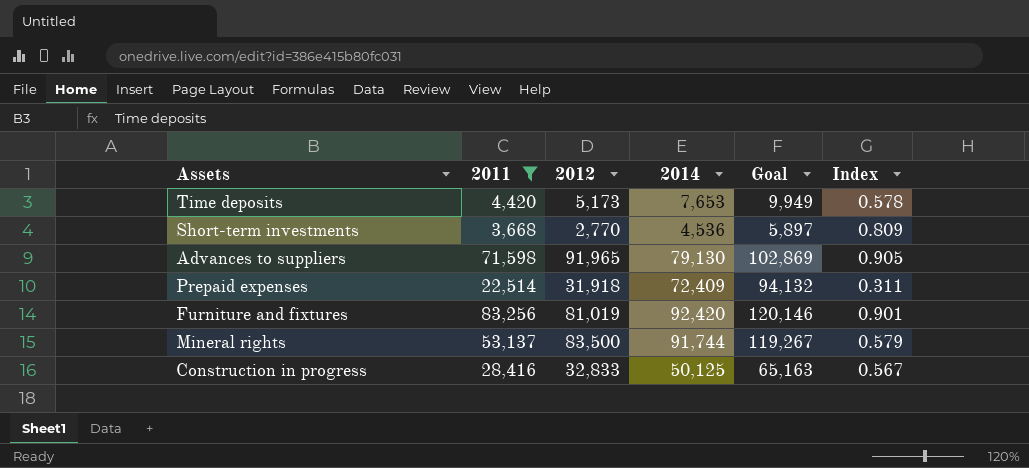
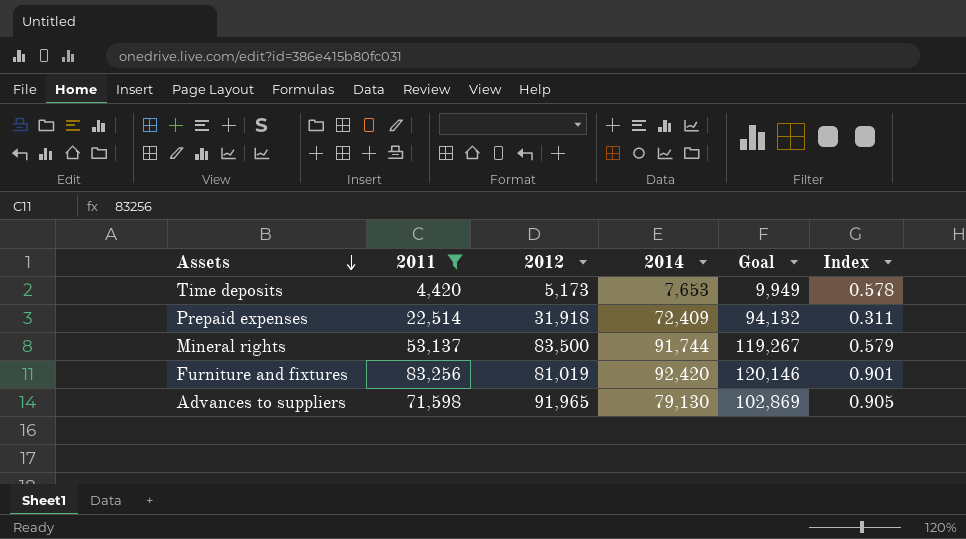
row order: none -> Assets descending
row Short-term investments: 3,668 | 2,770 | 4,536 | 5,897 | 0.809 -> none
row Construction in progress: 28,416 | 32,833 | 50,125 | 65,163 | 0.567 -> none

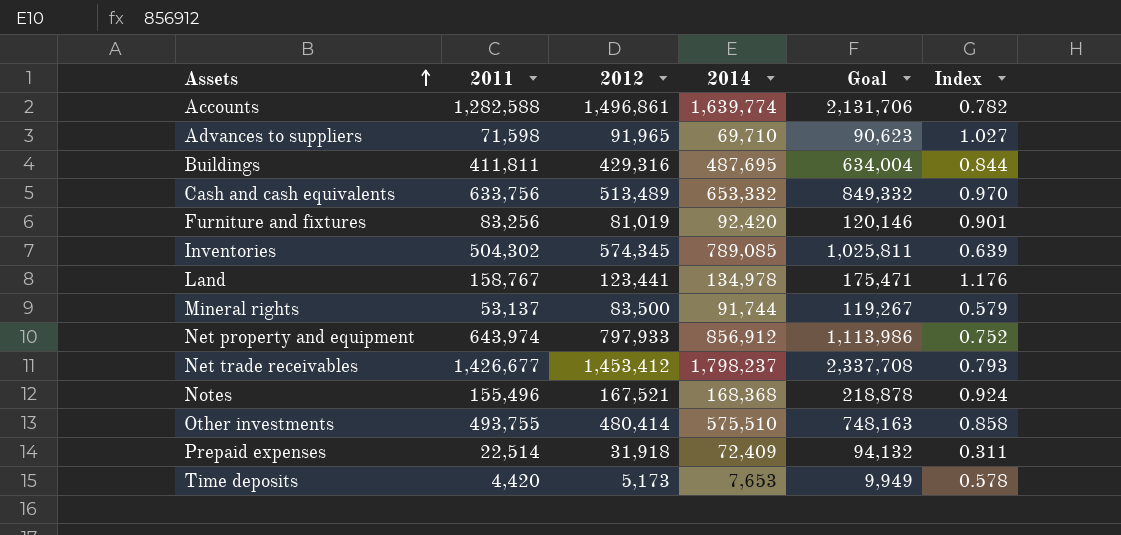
filter: 2011 <= 83,256 -> none
row order: Assets descending -> Assets ascending
Advances to suppliers | 2014: 79,130 -> 69,710
Advances to suppliers | Goal: 102,869 -> 90,623
Advances to suppliers | Index: 0.905 -> 1.027

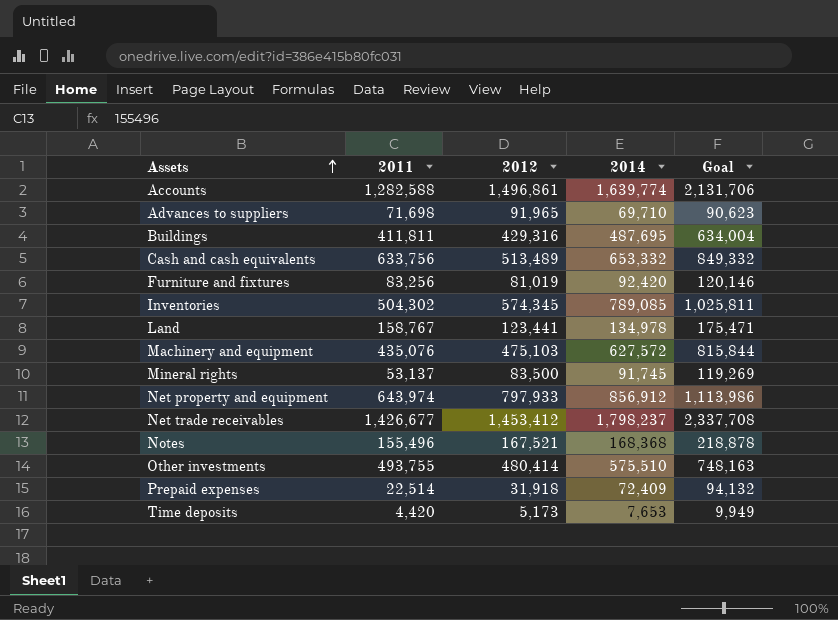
column Index | formula: [2011] / [2014] -> none
Advances to suppliers | 2011: 71,598 -> 71,698
row Machinery and equipment: none -> 435,076 | 475,103 | 627,572 | 815,844
Mineral rights | 2014: 91,744 -> 91,745
Mineral rights | Goal: 119,267 -> 119,269

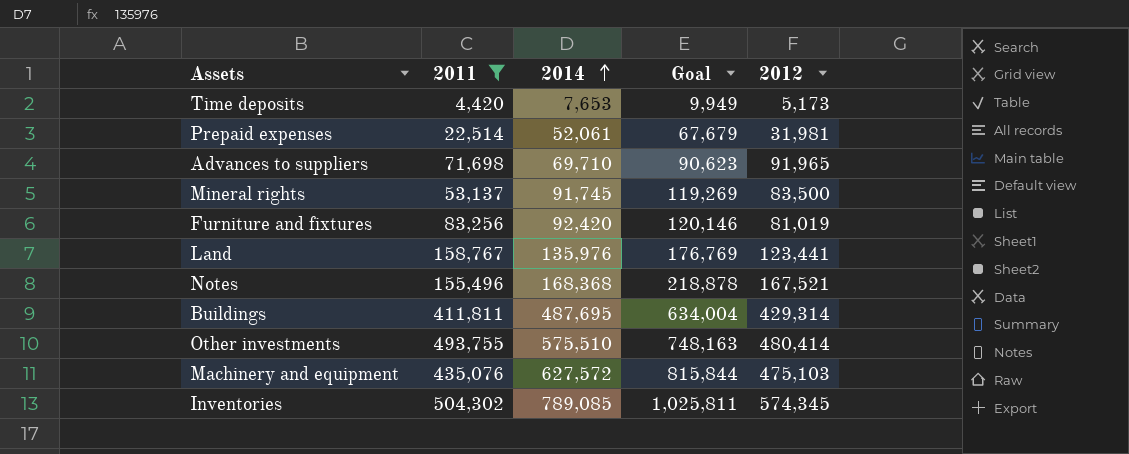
filter: none -> 2011 <= 504,302
row order: Assets ascending -> 2014 ascending
column 2012 | position: 3 -> 5
Prepaid expenses | 2014: 72,409 -> 52,061
Prepaid expenses | Goal: 94,132 -> 67,679
Prepaid expenses | 2012: 31,918 -> 31,981
Land | 2014: 134,978 -> 135,976
Land | Goal: 175,471 -> 176,769
Buildings | 2012: 429,316 -> 429,314

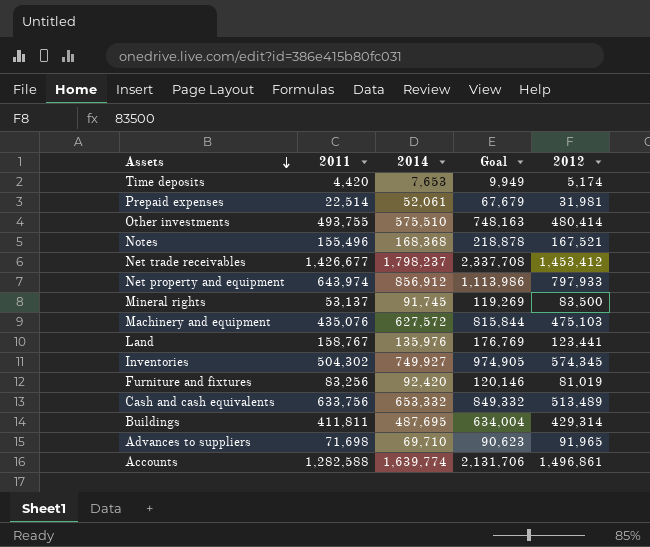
filter: 2011 <= 504,302 -> none
row order: 2014 ascending -> Assets descending
Time deposits | 2012: 5,173 -> 5,174
Inventories | 2014: 789,085 -> 749,927
Inventories | Goal: 1,025,811 -> 974,905

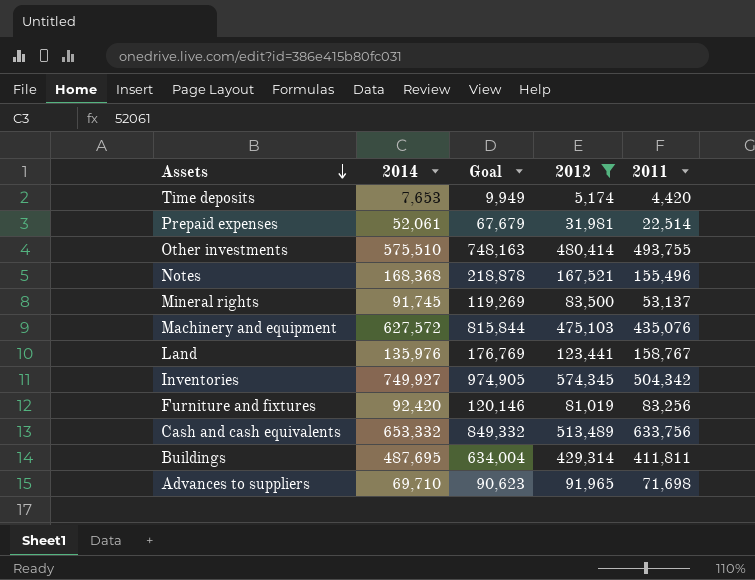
filter: none -> 2012 <= 574,345
column 2011 | position: 2 -> 5
Inventories | 2011: 504,302 -> 504,342

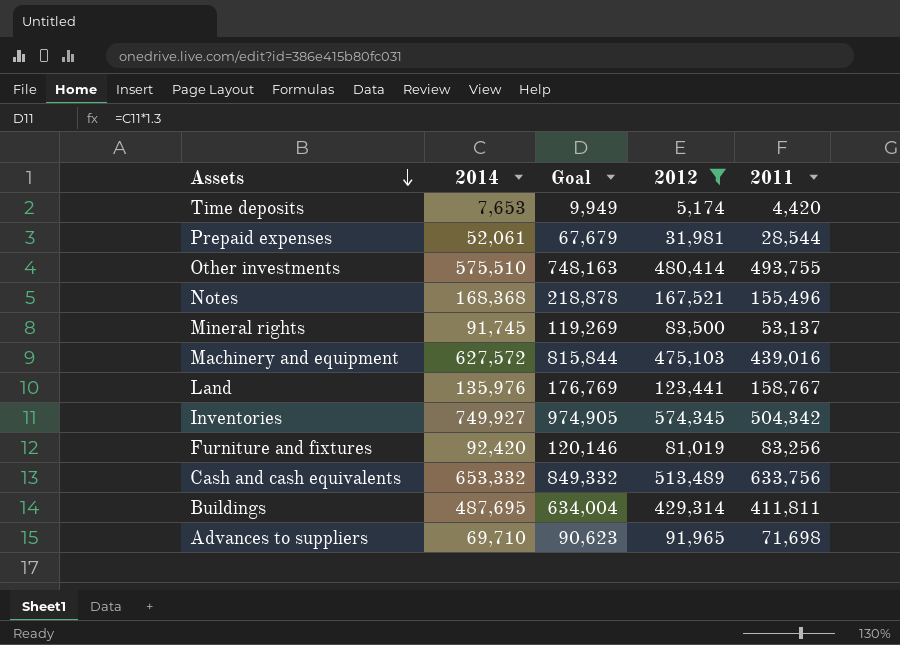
Prepaid expenses | 2011: 22,514 -> 28,544
Machinery and equipment | 2011: 435,076 -> 439,016

